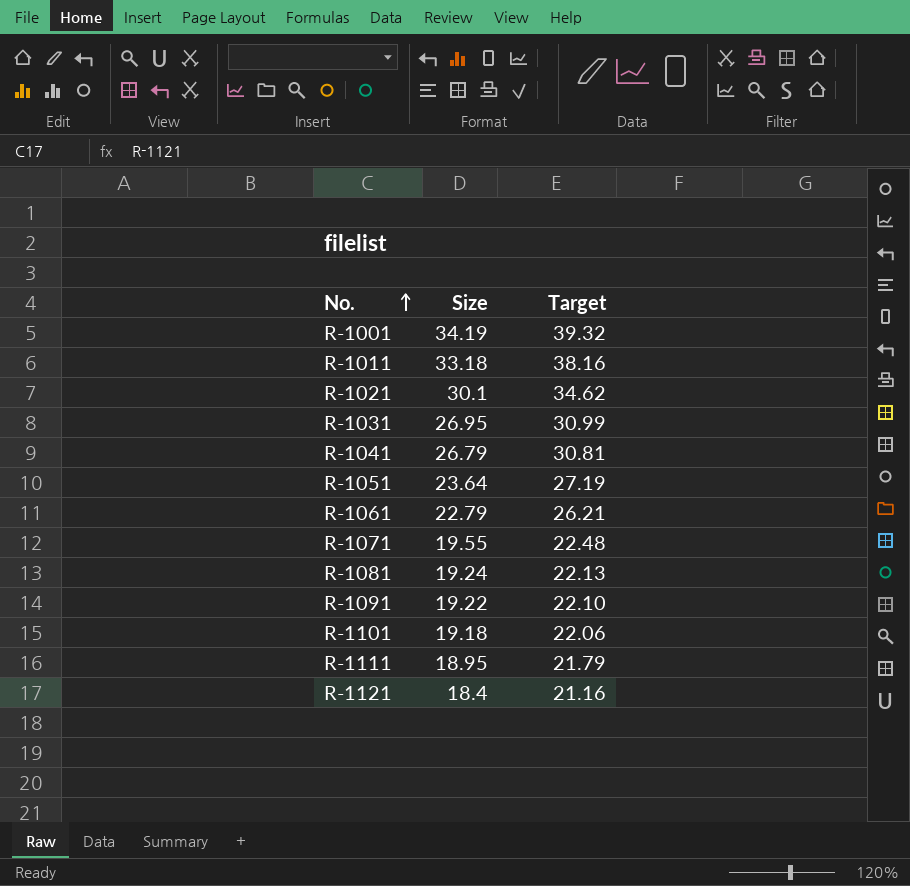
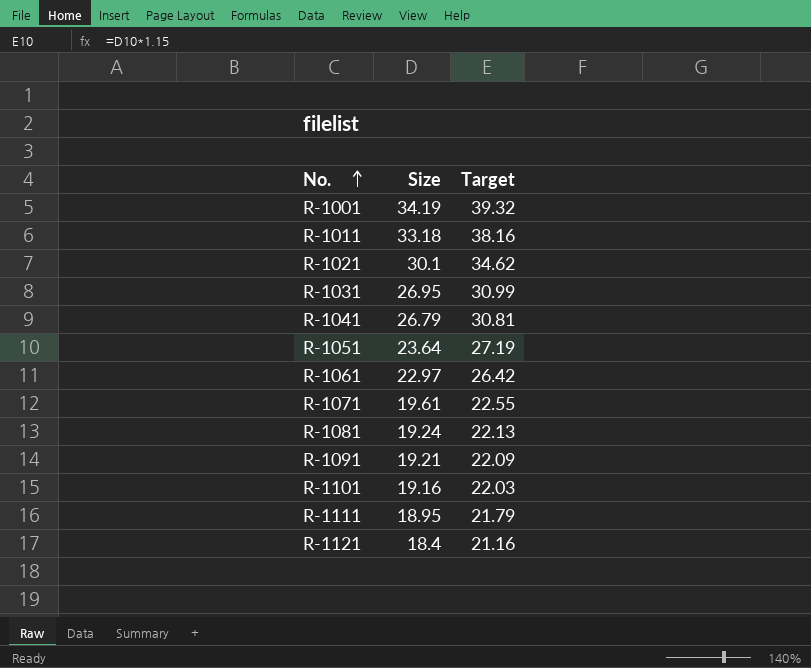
R-1061 | Size: 22.79 -> 22.97
R-1061 | Target: 26.21 -> 26.42
R-1071 | Size: 19.55 -> 19.61
R-1071 | Target: 22.48 -> 22.55
R-1091 | Size: 19.22 -> 19.21
R-1091 | Target: 22.10 -> 22.09
R-1101 | Size: 19.18 -> 19.16
R-1101 | Target: 22.06 -> 22.03

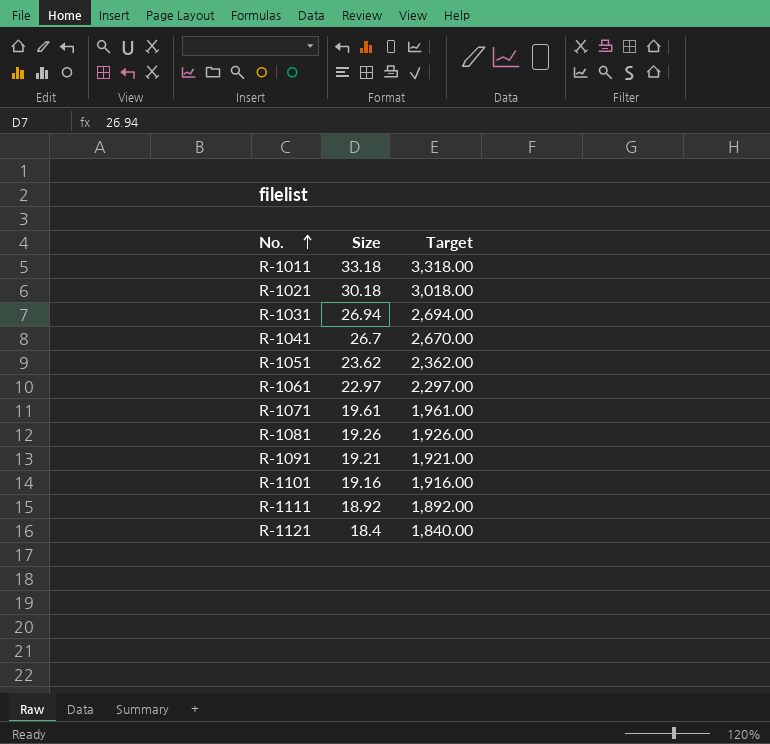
column Target | formula: [Size] * 1.15 -> [Size] * 100
row R-1001: 34.19 | 39.32 -> none
R-1021 | Size: 30.1 -> 30.18
R-1031 | Size: 26.95 -> 26.94
R-1041 | Size: 26.79 -> 26.7
R-1051 | Size: 23.64 -> 23.62
R-1081 | Size: 19.24 -> 19.26
R-1111 | Size: 18.95 -> 18.92

